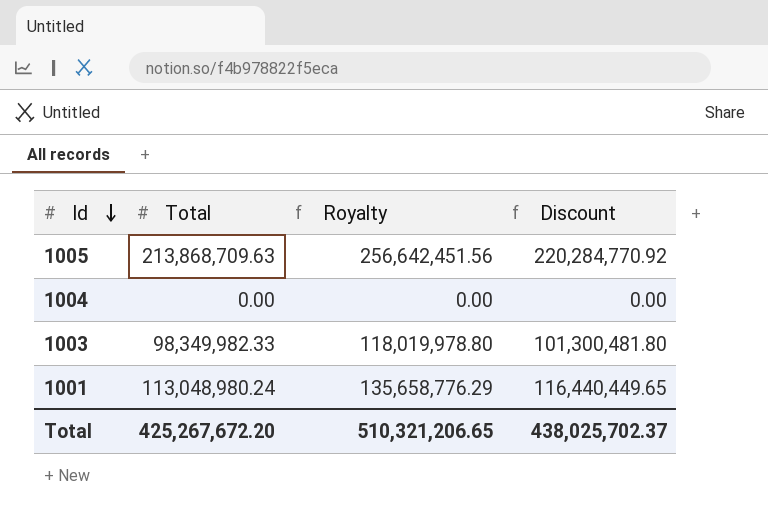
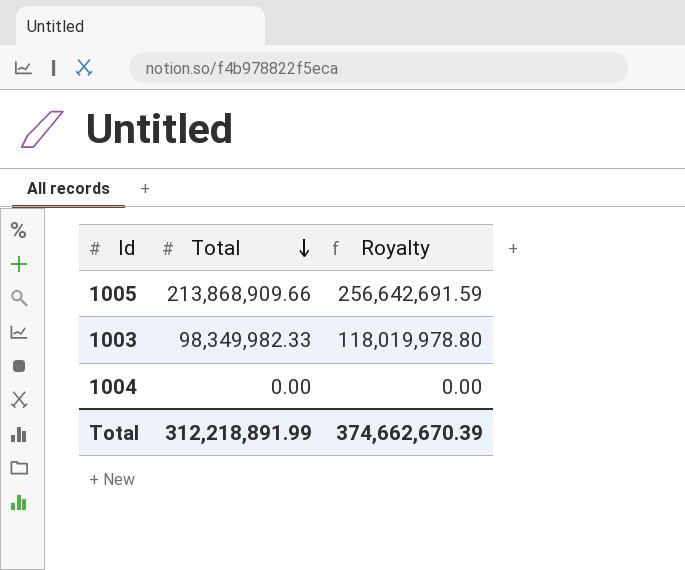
row order: Id descending -> Total descending
column Discount | formula: [Total] * 1.03 -> none
row 1001: 113,048,980.24 | 135,658,776.29 | 116,440,449.65 -> none
1005 | Total: 213,868,709.63 -> 213,868,909.66
1005 | Royalty: 256,642,451.56 -> 256,642,691.59
Total | Total: 425,267,672.20 -> 312,218,891.99
Total | Royalty: 510,321,206.65 -> 374,662,670.39

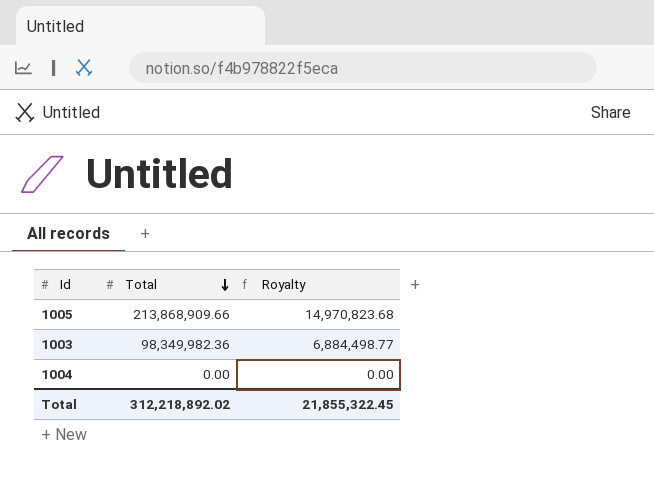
column Royalty | formula: [Total] * 1.2 -> [Total] * 0.07
1003 | Total: 98,349,982.33 -> 98,349,982.36
Total | Total: 312,218,891.99 -> 312,218,892.02
Total | Royalty: 374,662,670.39 -> 21,855,322.45

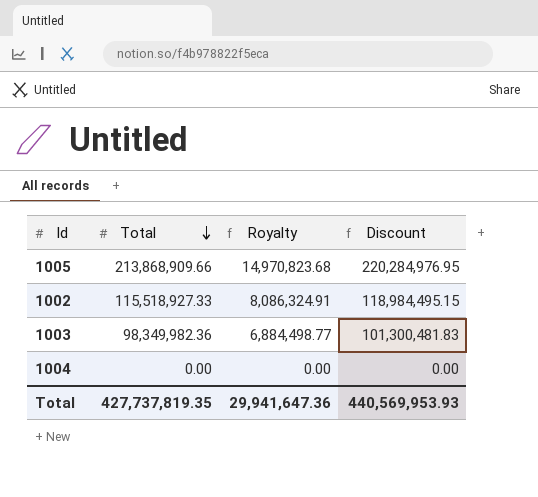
column Discount | formula: none -> [Total] * 1.03
row 1002: none -> 115,518,927.33 | 8,086,324.91 | 118,984,495.15
Total | Total: 312,218,892.02 -> 427,737,819.35
Total | Royalty: 21,855,322.45 -> 29,941,647.36

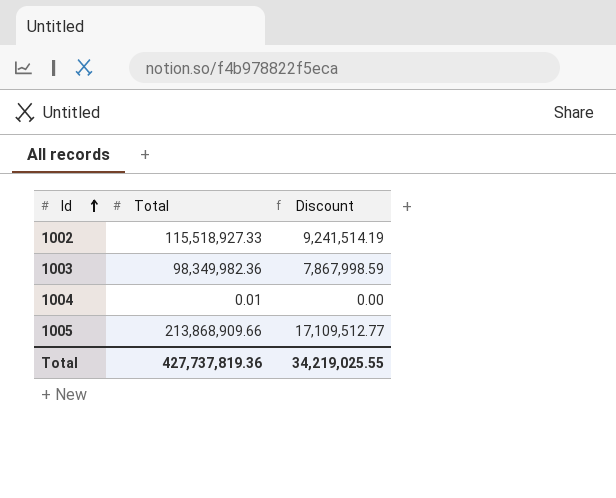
row order: Total descending -> Id ascending
column Royalty | formula: [Total] * 0.07 -> none
column Discount | formula: [Total] * 1.03 -> [Total] * 0.08
1004 | Total: 0.00 -> 0.01
Total | Total: 427,737,819.35 -> 427,737,819.36
Total | Discount: 440,569,953.93 -> 34,219,025.55

